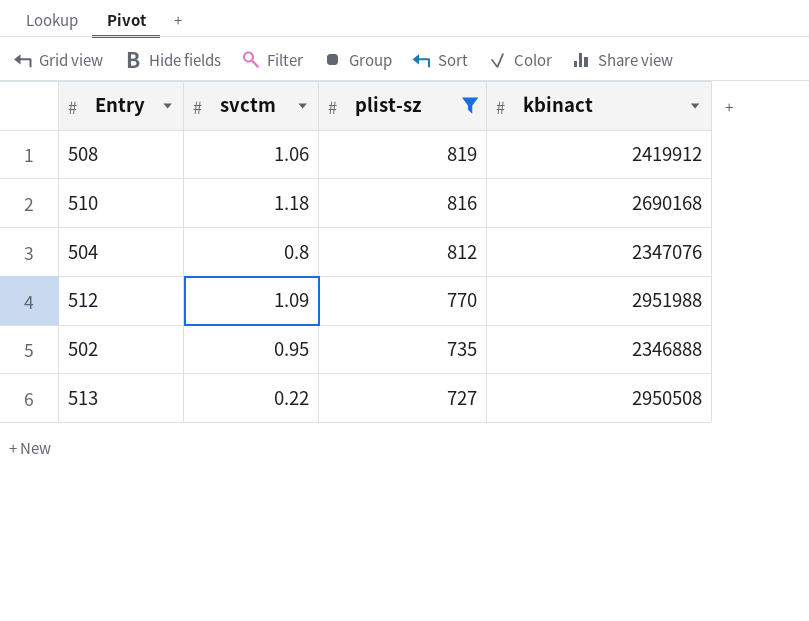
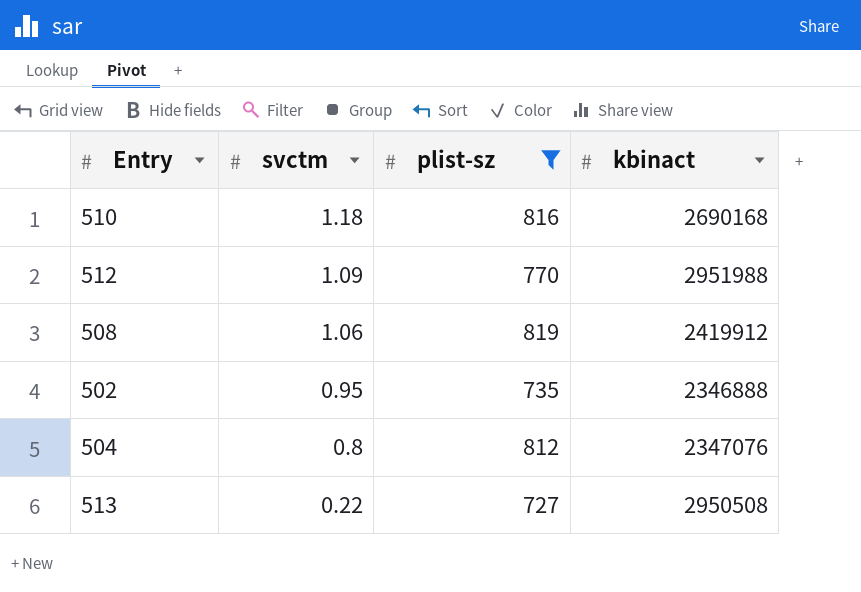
row order: plist-sz descending -> svctm descending

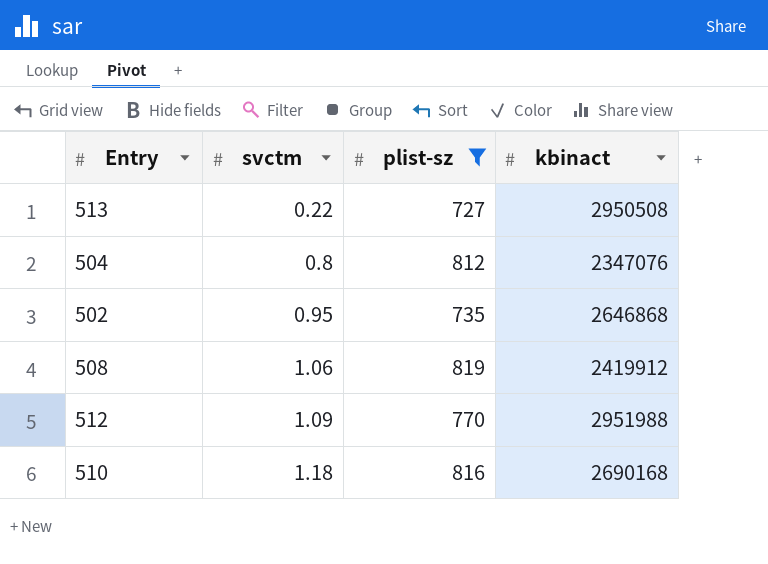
row order: svctm descending -> svctm ascending
502 | kbinact: 2346888 -> 2646868

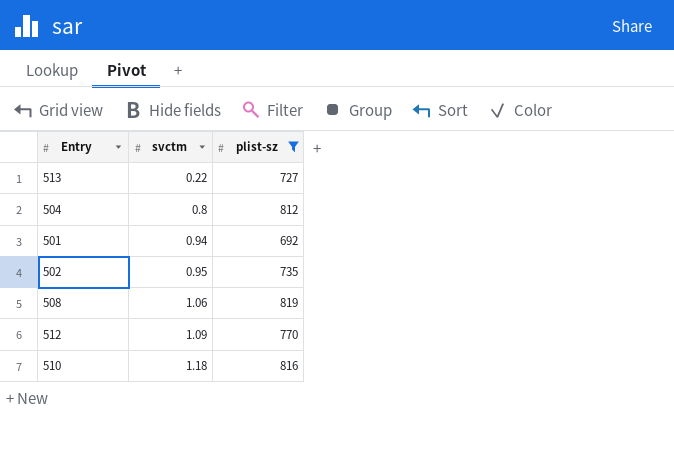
column kbinact | position: 4 -> none
row 501: none -> 0.94 | 692

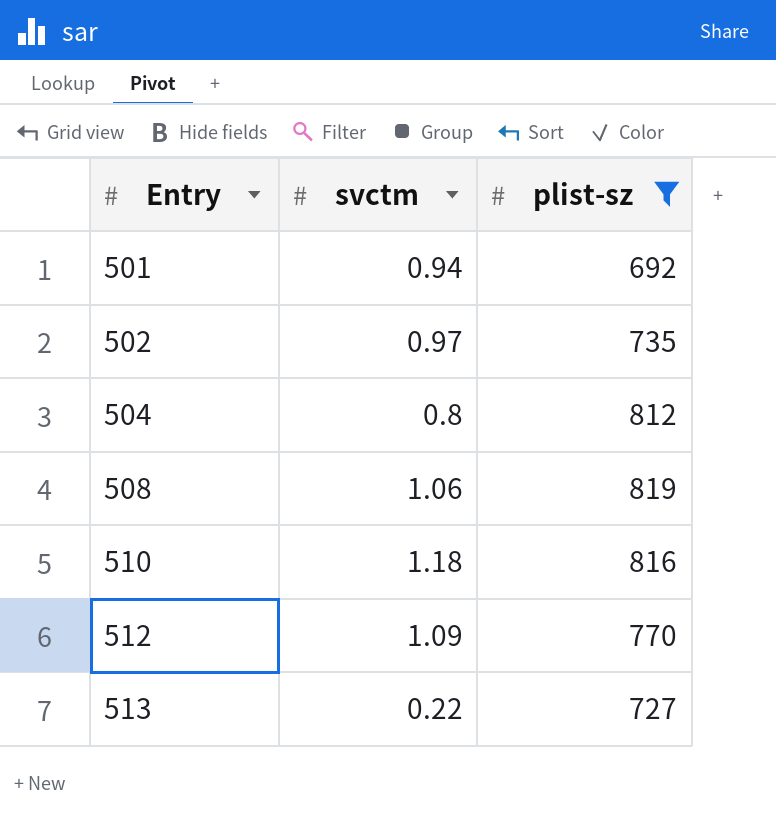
row order: svctm ascending -> Entry ascending
502 | svctm: 0.95 -> 0.97

